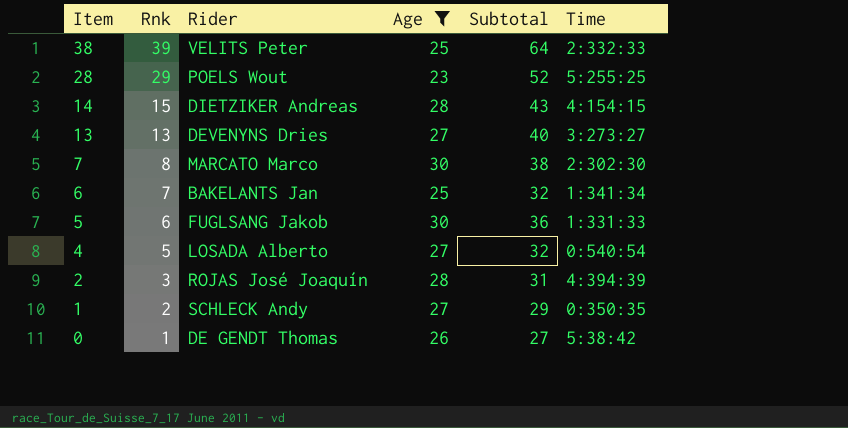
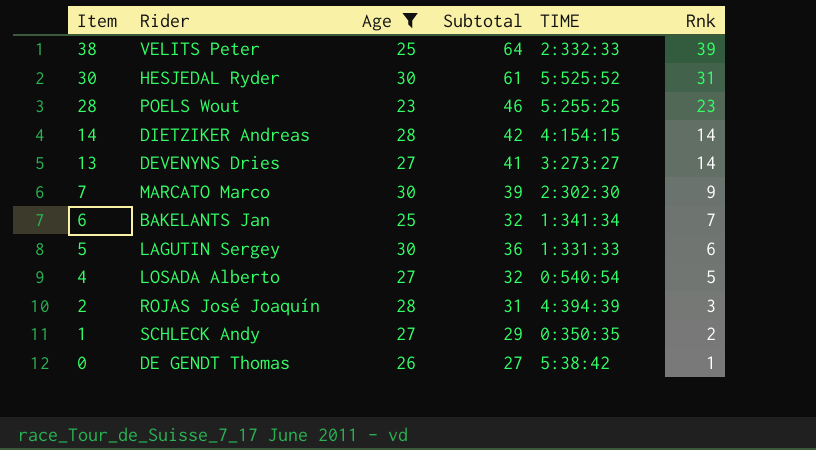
column name: Time -> TIME
column Rnk | position: 2 -> 6
row 30: none -> HESJEDAL Ryder | 30 | 61 | 5:525:52 | 31
28 | Subtotal: 52 -> 46
28 | Rnk: 29 -> 23
14 | Subtotal: 43 -> 42
14 | Rnk: 15 -> 14
13 | Subtotal: 40 -> 41
13 | Rnk: 13 -> 14
7 | Subtotal: 38 -> 39
7 | Rnk: 8 -> 9
5 | Rider: FUGLSANG Jakob -> LAGUTIN Sergey

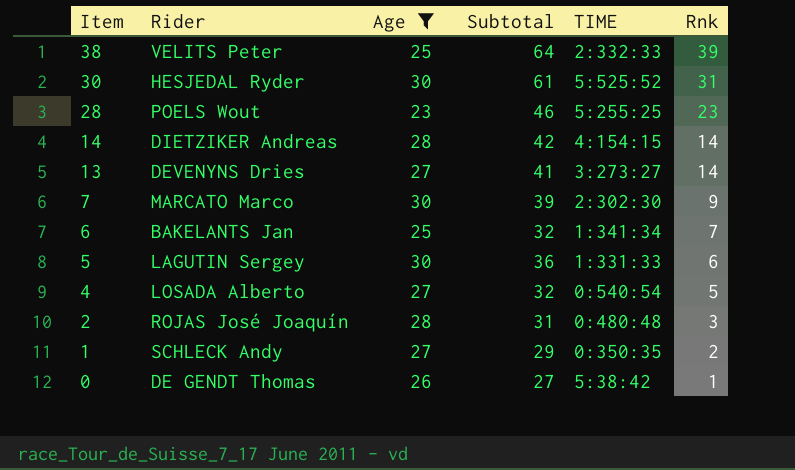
2 | TIME: 4:394:39 -> 0:480:48

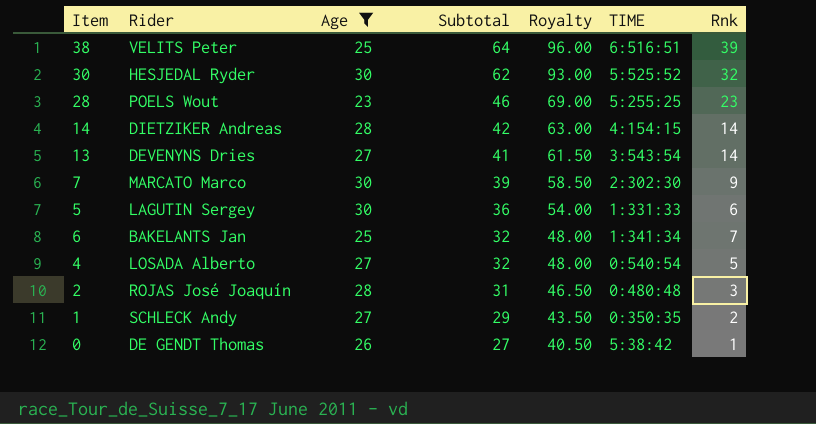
row order: Item descending -> Subtotal descending
column Royalty | formula: none -> [Subtotal] * 1.5
38 | TIME: 2:332:33 -> 6:516:51
30 | Subtotal: 61 -> 62
30 | Rnk: 31 -> 32
13 | TIME: 3:273:27 -> 3:543:54

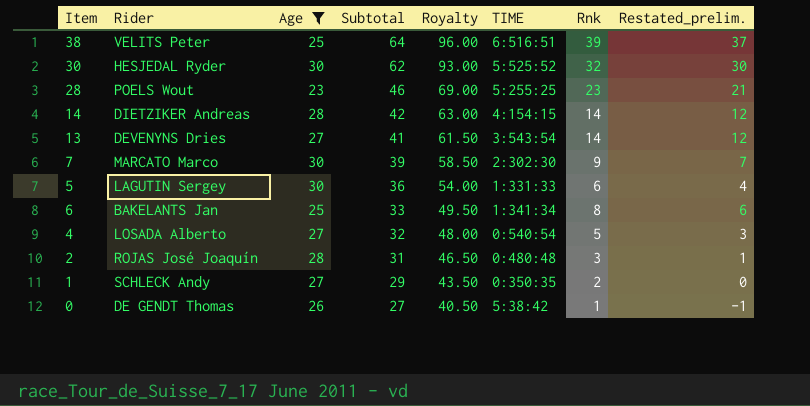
column Restated_prelim. | formula: none -> [Rnk] - 2
6 | Subtotal: 32 -> 33
6 | Royalty: 48.00 -> 49.50
6 | Rnk: 7 -> 8

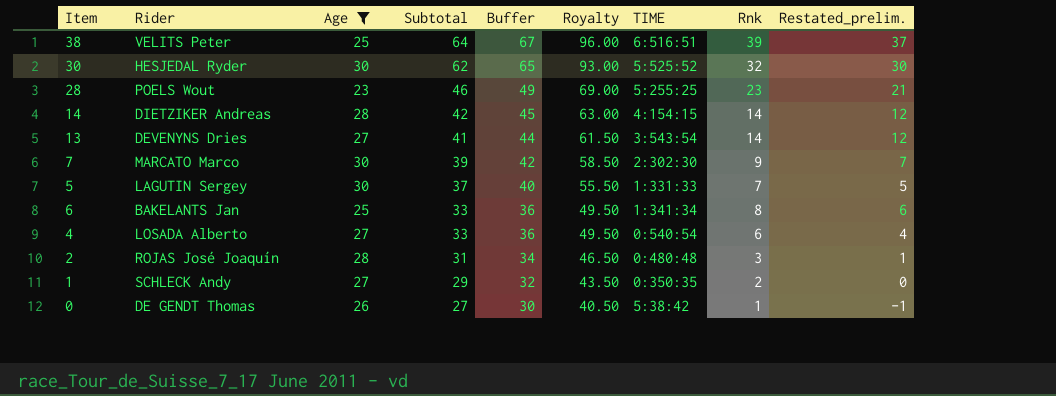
column Buffer | formula: none -> [Subtotal] + 3
5 | Subtotal: 36 -> 37
5 | Royalty: 54.00 -> 55.50
5 | Rnk: 6 -> 7
5 | Restated_prelim.: 4 -> 5
4 | Subtotal: 32 -> 33
4 | Royalty: 48.00 -> 49.50
4 | Rnk: 5 -> 6
4 | Restated_prelim.: 3 -> 4

